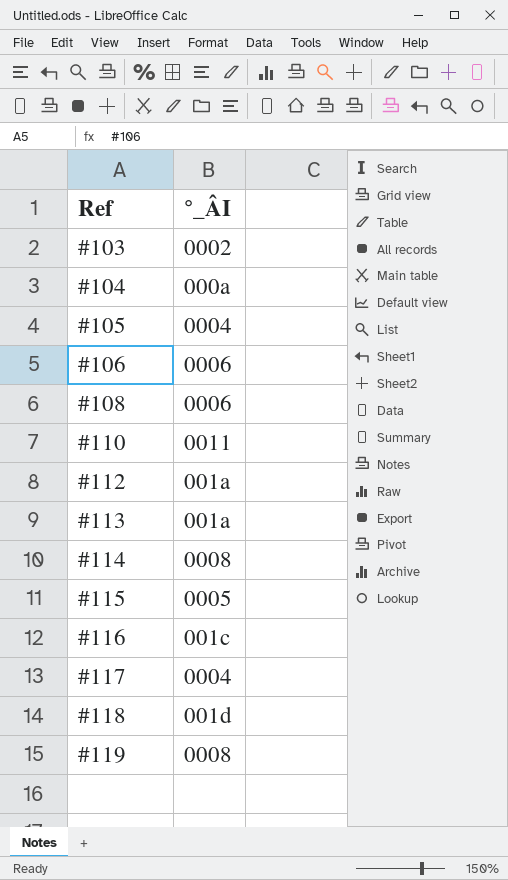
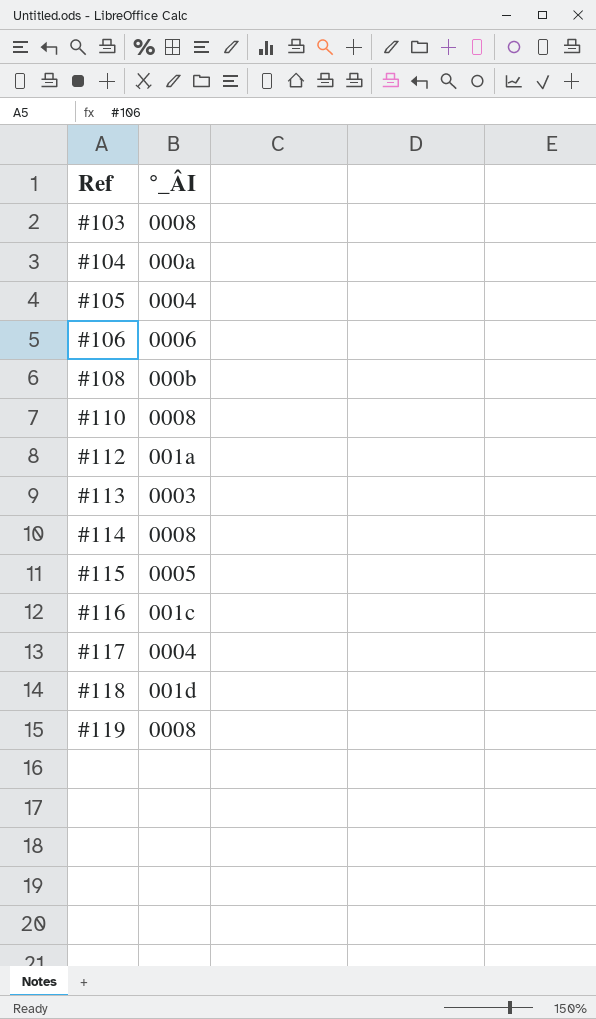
#103 | °_ÂI: 0002 -> 0008
#108 | °_ÂI: 0006 -> 000b
#110 | °_ÂI: 0011 -> 0008
#113 | °_ÂI: 001a -> 0003

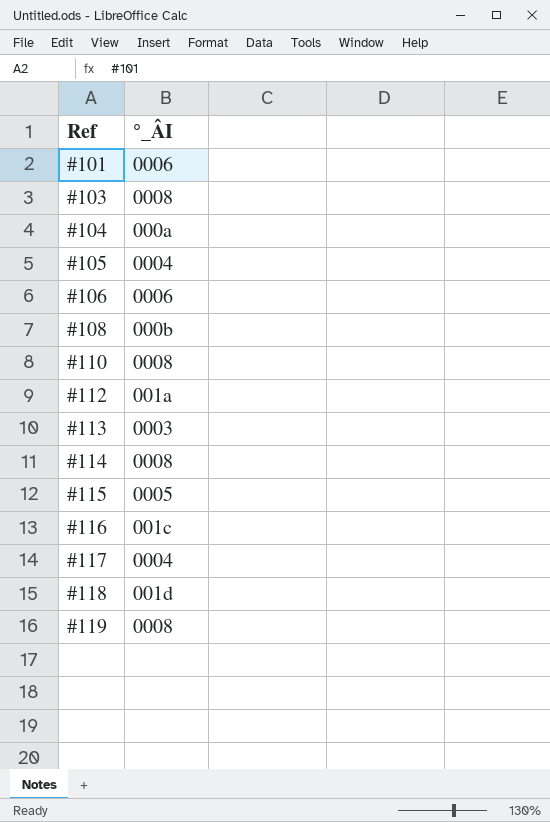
row #101: none -> 0006

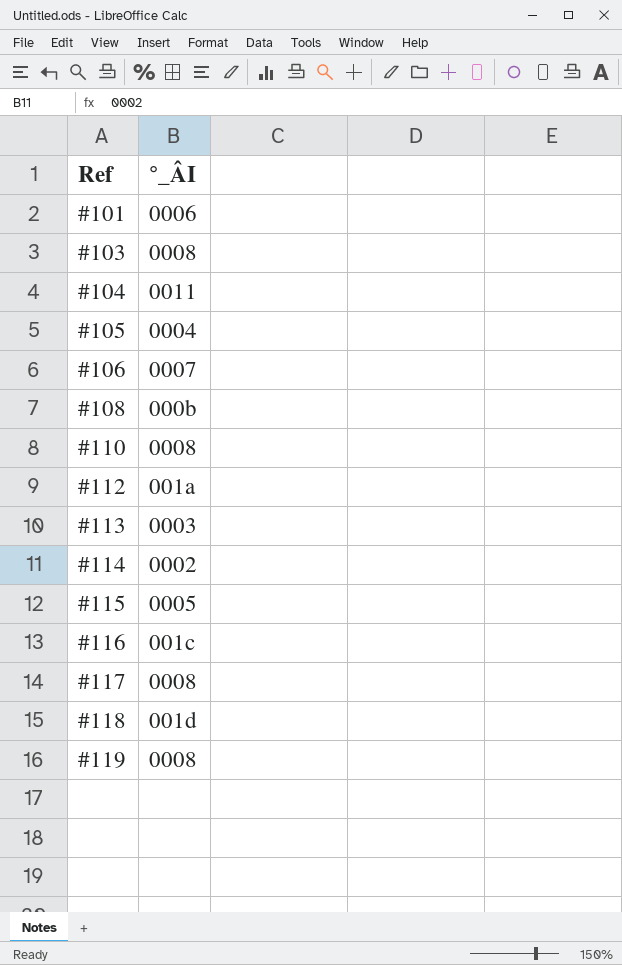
#104 | °_ÂI: 000a -> 0011
#106 | °_ÂI: 0006 -> 0007
#114 | °_ÂI: 0008 -> 0002
#117 | °_ÂI: 0004 -> 0008

